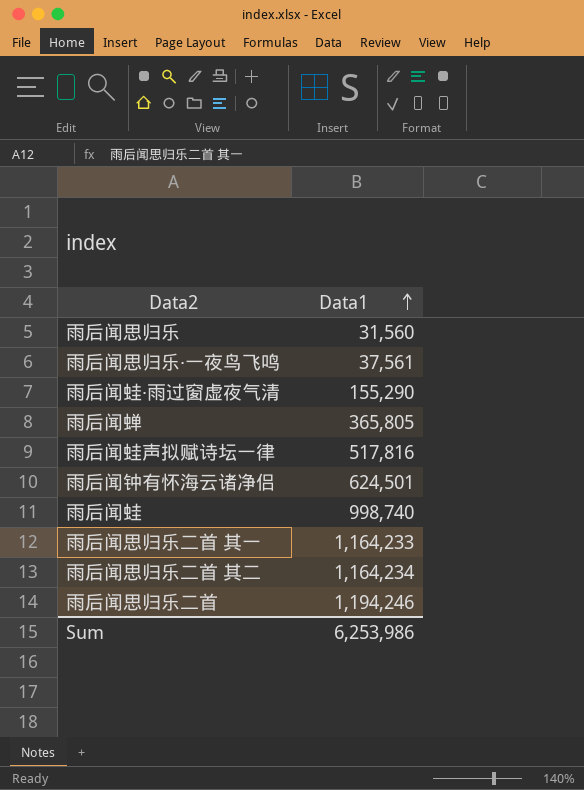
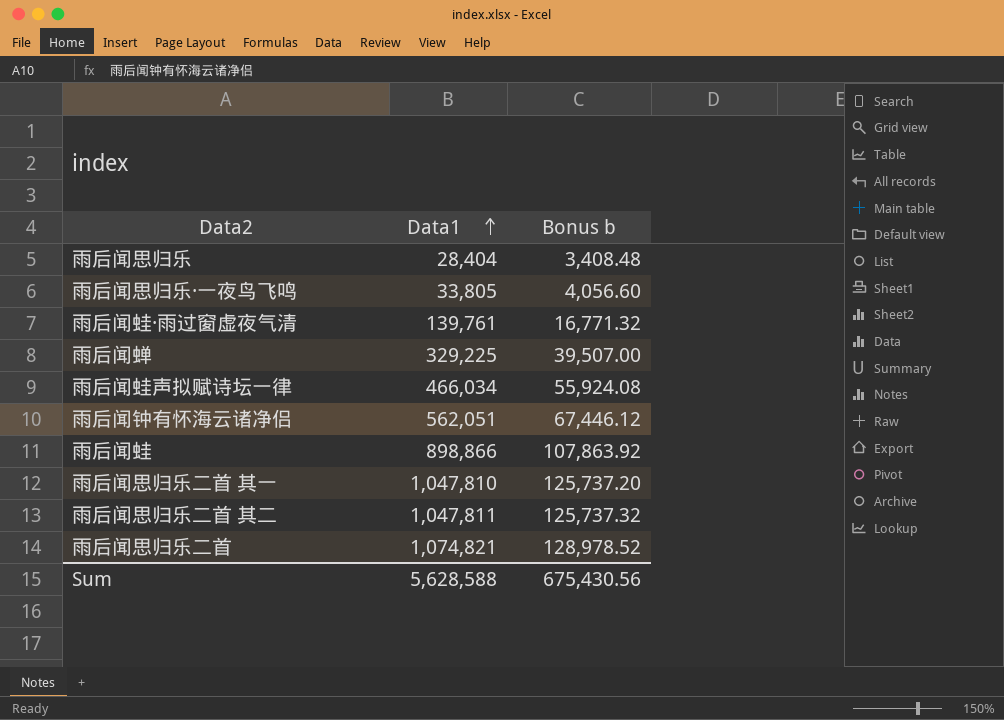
column Bonus b | formula: none -> [Data1] * 0.12
雨后闻思归乐 | Data1: 31,560 -> 28,404
雨后闻思归乐·一夜鸟飞鸣 | Data1: 37,561 -> 33,805
雨后闻蛙·雨过窗虚夜气清 | Data1: 155,290 -> 139,761
雨后闻蝉 | Data1: 365,805 -> 329,225
雨后闻蛙声拟赋诗坛一律 | Data1: 517,816 -> 466,034
雨后闻钟有怀海云诸净侣 | Data1: 624,501 -> 562,051
雨后闻蛙 | Data1: 998,740 -> 898,866
雨后闻思归乐二首 其一 | Data1: 1,164,233 -> 1,047,810
雨后闻思归乐二首 其二 | Data1: 1,164,234 -> 1,047,811
雨后闻思归乐二首 | Data1: 1,194,246 -> 1,074,821
Sum | Data1: 6,253,986 -> 5,628,588

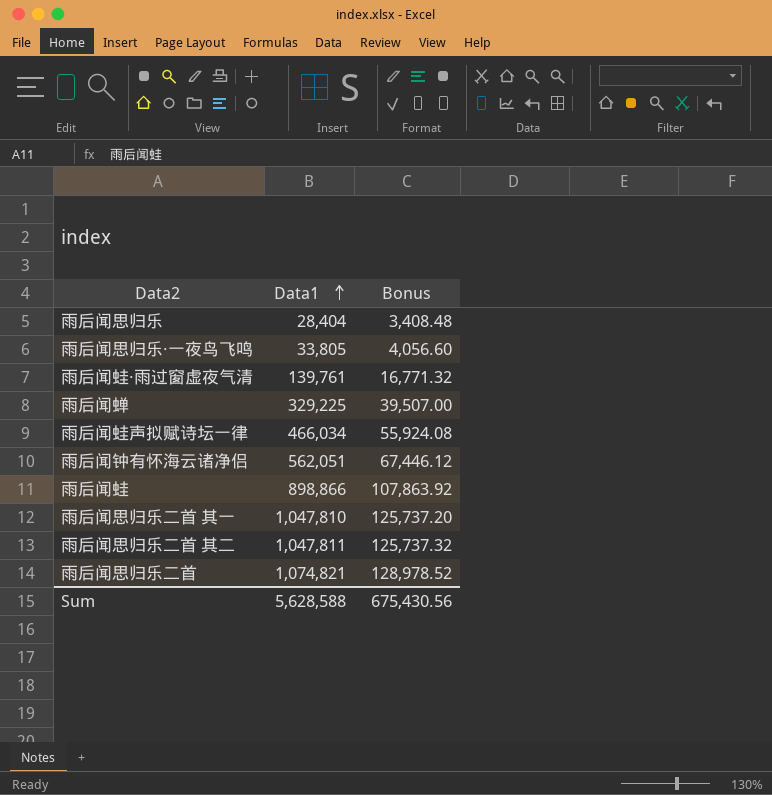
column name: Bonus b -> Bonus

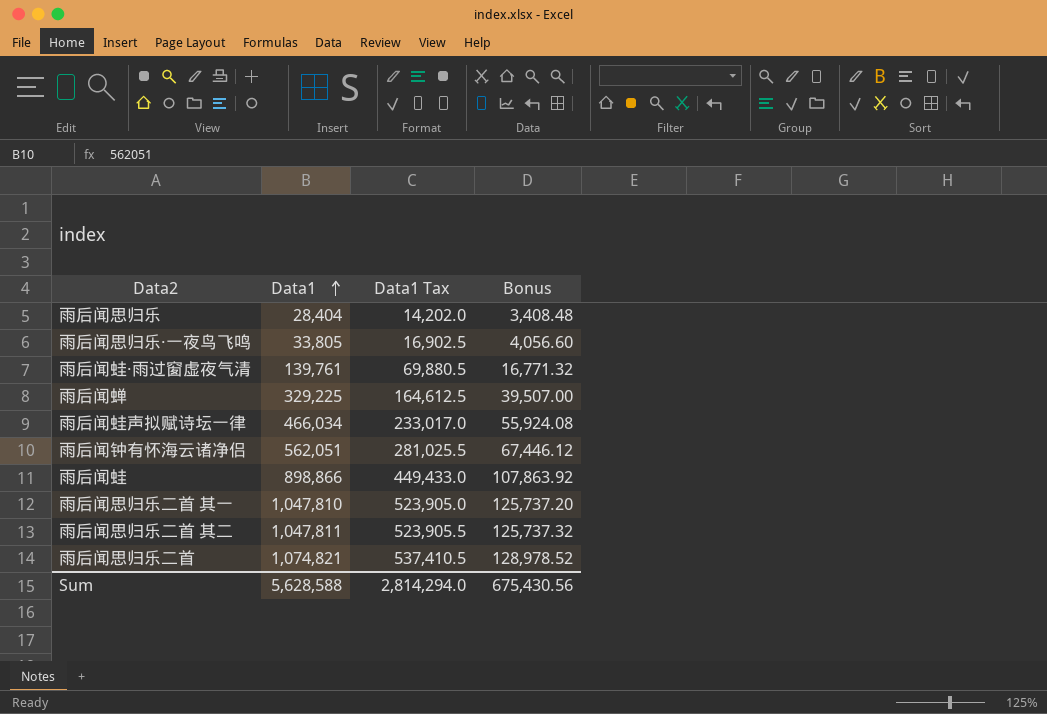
column Data1 Tax | formula: none -> [Data1] * 0.5

